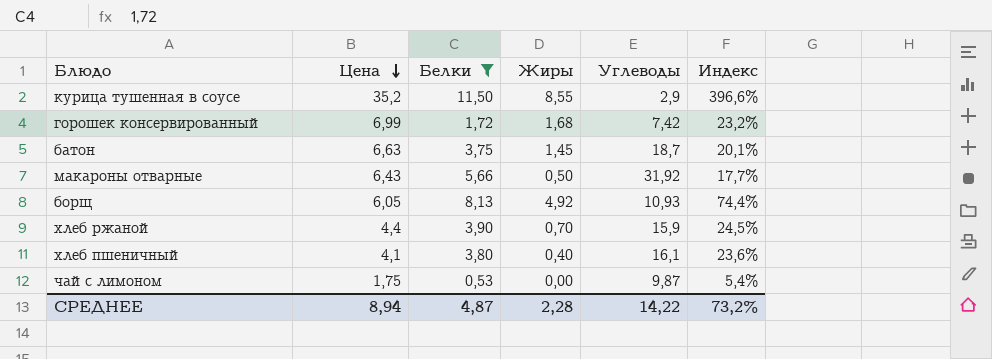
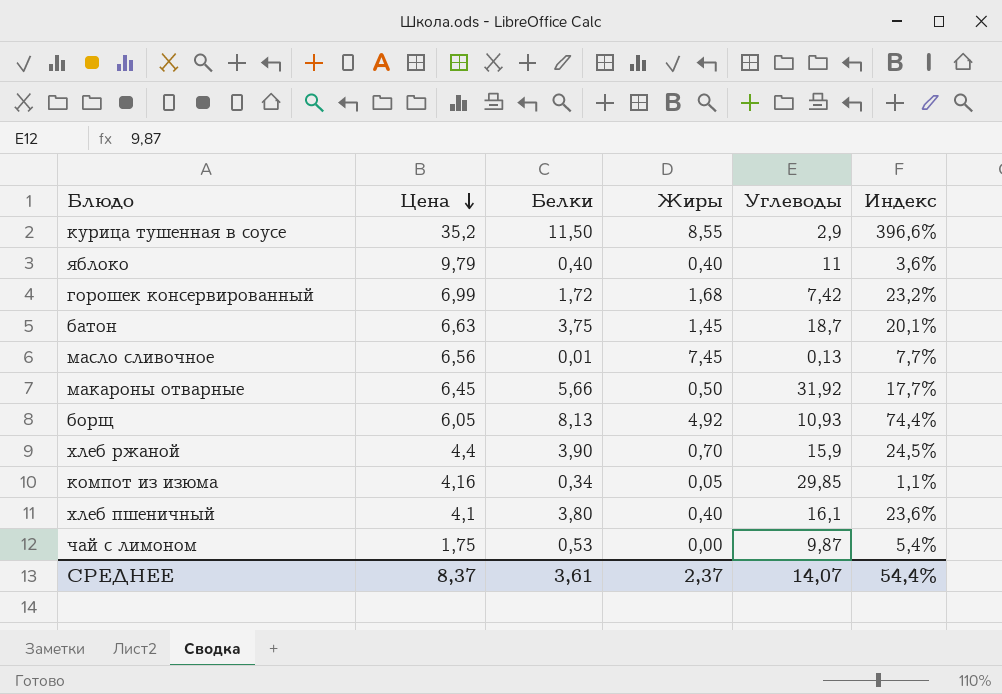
filter: Белки >= 0,53 -> none
макароны отварные | Цена: 6,43 -> 6,45
СРЕДНЕЕ | Цена: 8,94 -> 8,37
СРЕДНЕЕ | Белки: 4,87 -> 3,61
СРЕДНЕЕ | Жиры: 2,28 -> 2,37
СРЕДНЕЕ | Углеводы: 14,22 -> 14,07
СРЕДНЕЕ | Индекс: 73,2% -> 54,4%

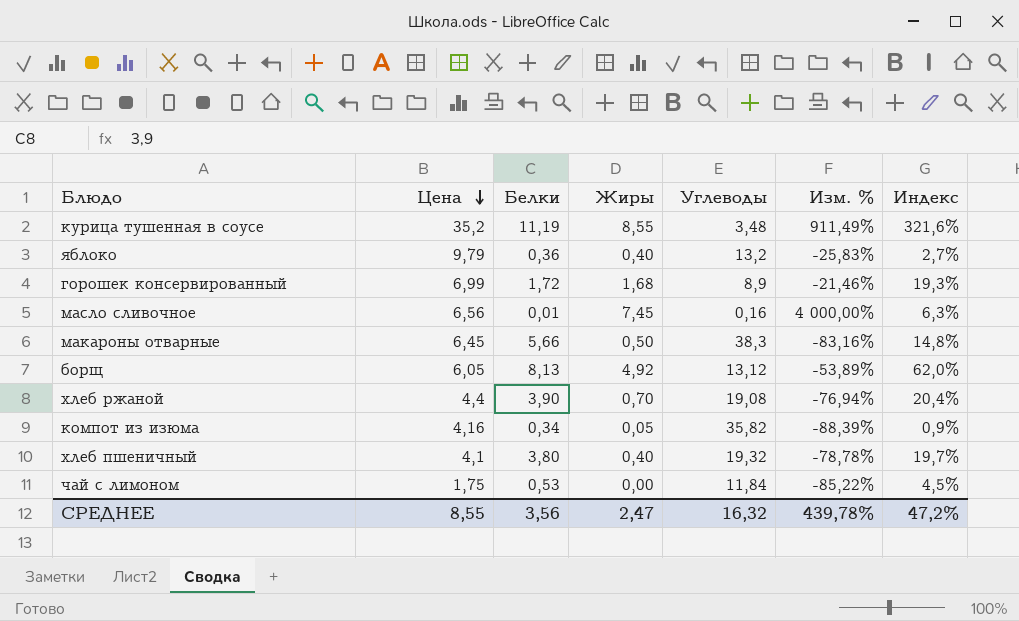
column Изм. % | formula: none -> ([Цена] - [Углеводы]) / [Углеводы]
row батон: 6,63 | 3,75 | 1,45 | 18,7 | 20,1% -> none
курица тушенная в соусе | Белки: 11,50 -> 11,19
курица тушенная в соусе | Углеводы: 2,9 -> 3,48
курица тушенная в соусе | Индекс: 396,6% -> 321,6%
яблоко | Белки: 0,40 -> 0,36
яблоко | Углеводы: 11 -> 13,2
яблоко | Индекс: 3,6% -> 2,7%
горошек консервированный | Углеводы: 7,42 -> 8,9
горошек консервированный | Индекс: 23,2% -> 19,3%
масло сливочное | Углеводы: 0,13 -> 0,16
масло сливочное | Индекс: 7,7% -> 6,3%
макароны отварные | Углеводы: 31,92 -> 38,3
макароны отварные | Индекс: 17,7% -> 14,8%
борщ | Углеводы: 10,93 -> 13,12
борщ | Индекс: 74,4% -> 62,0%
хлеб ржаной | Углеводы: 15,9 -> 19,08
хлеб ржаной | Индекс: 24,5% -> 20,4%
компот из изюма | Углеводы: 29,85 -> 35,82
компот из изюма | Индекс: 1,1% -> 0,9%
хлеб пшеничный | Углеводы: 16,1 -> 19,32
хлеб пшеничный | Индекс: 23,6% -> 19,7%
чай с лимоном | Углеводы: 9,87 -> 11,84
чай с лимоном | Индекс: 5,4% -> 4,5%
СРЕДНЕЕ | Цена: 8,37 -> 8,55
СРЕДНЕЕ | Белки: 3,61 -> 3,56
СРЕДНЕЕ | Жиры: 2,37 -> 2,47
СРЕДНЕЕ | Углеводы: 14,07 -> 16,32
СРЕДНЕЕ | Индекс: 54,4% -> 47,2%

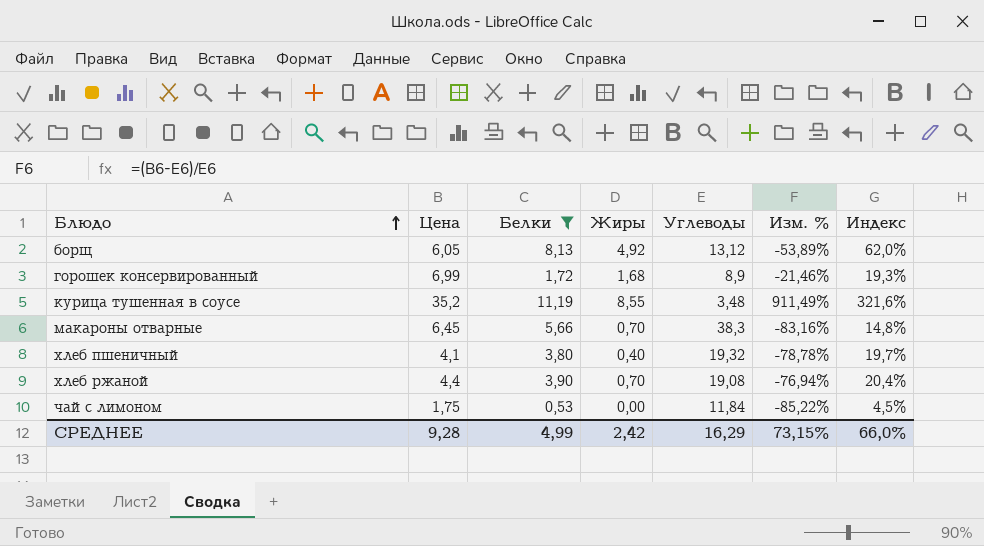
filter: none -> Белки >= 0,53
row order: Цена descending -> Блюдо ascending
макароны отварные | Жиры: 0,50 -> 0,70
СРЕДНЕЕ | Цена: 8,55 -> 9,28
СРЕДНЕЕ | Белки: 3,56 -> 4,99
СРЕДНЕЕ | Жиры: 2,47 -> 2,42
СРЕДНЕЕ | Углеводы: 16,32 -> 16,29
СРЕДНЕЕ | Изм. %: 439,78% -> 73,15%
СРЕДНЕЕ | Индекс: 47,2% -> 66,0%

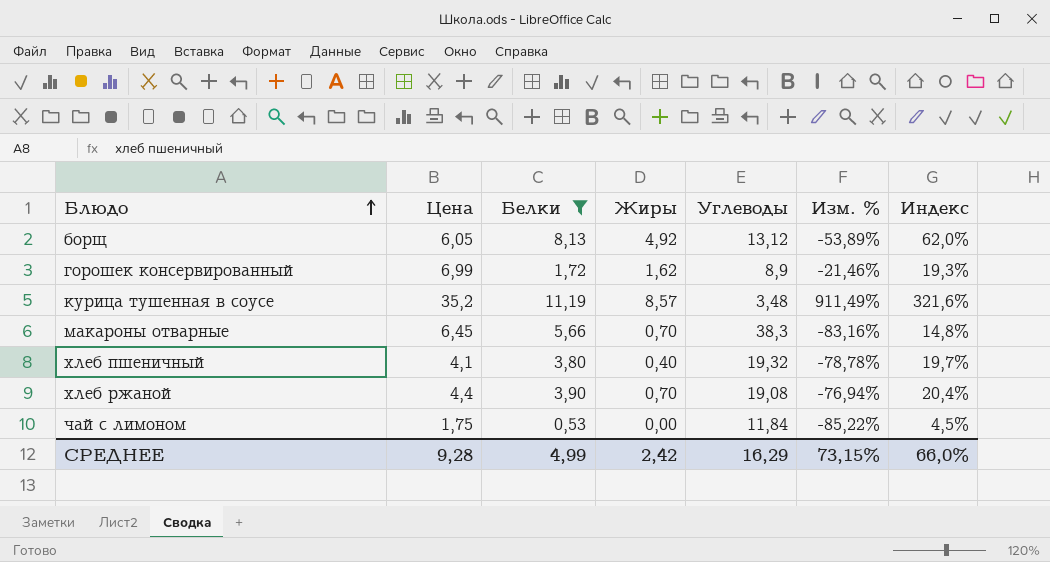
горошек консервированный | Жиры: 1,68 -> 1,62
курица тушенная в соусе | Жиры: 8,55 -> 8,57

